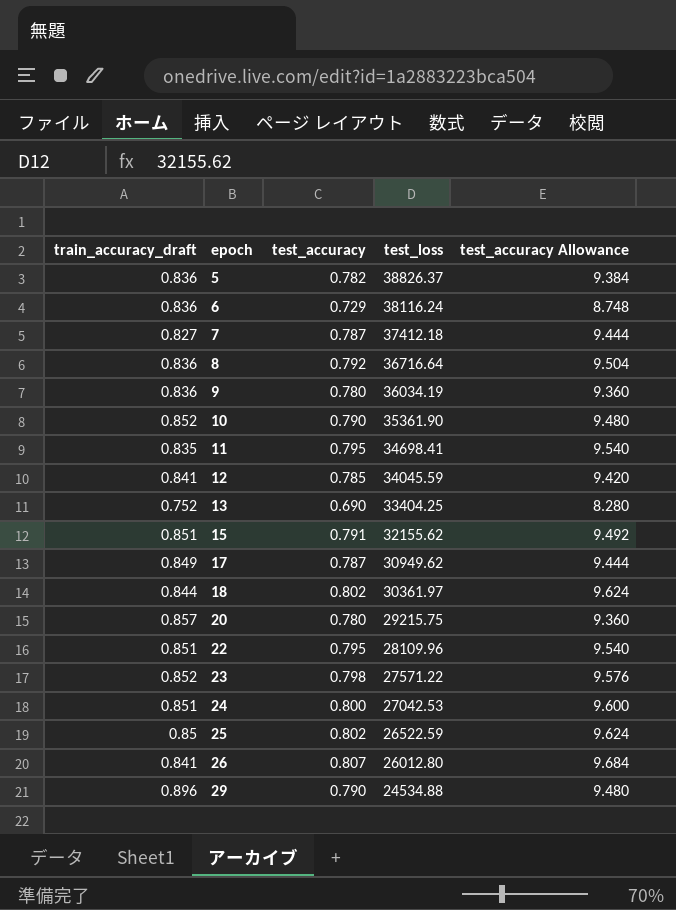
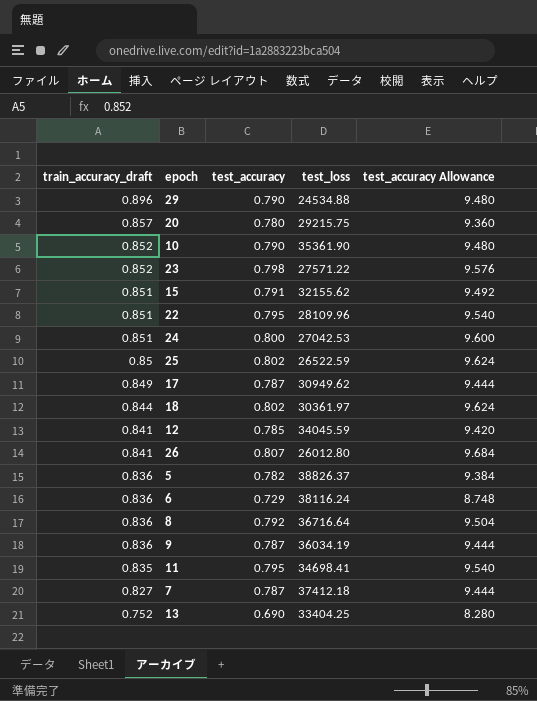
row order: epoch ascending -> train_accuracy_draft descending
9 | test_accuracy: 0.780 -> 0.787
9 | test_accuracy Allowance: 9.360 -> 9.444

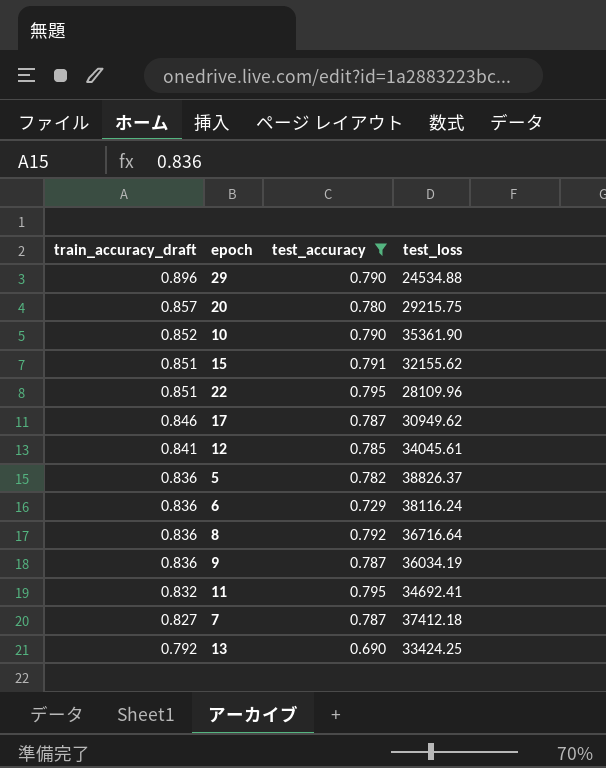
filter: none -> test_accuracy <= 0.795
column test_accuracy Allowance | formula: [test_accuracy] * 12 -> none
17 | train_accuracy_draft: 0.849 -> 0.846
12 | test_loss: 34045.59 -> 34045.61
11 | train_accuracy_draft: 0.835 -> 0.832
11 | test_loss: 34698.41 -> 34692.41
13 | train_accuracy_draft: 0.752 -> 0.792
13 | test_loss: 33404.25 -> 33424.25

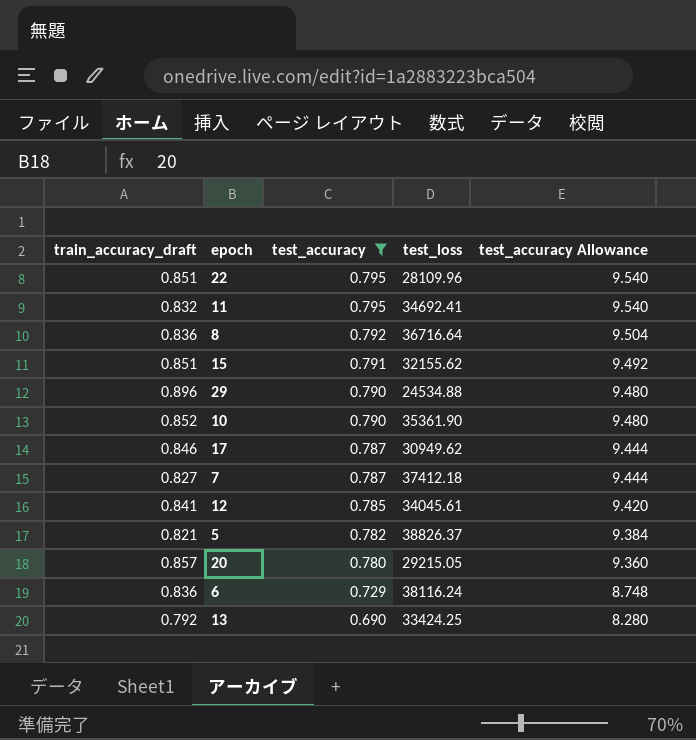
row order: train_accuracy_draft descending -> test_accuracy descending
column test_accuracy Allowance | formula: none -> [test_accuracy] * 12
row 9: 0.836 | 0.787 | 36034.19 -> none
5 | train_accuracy_draft: 0.836 -> 0.821
20 | test_loss: 29215.75 -> 29215.05

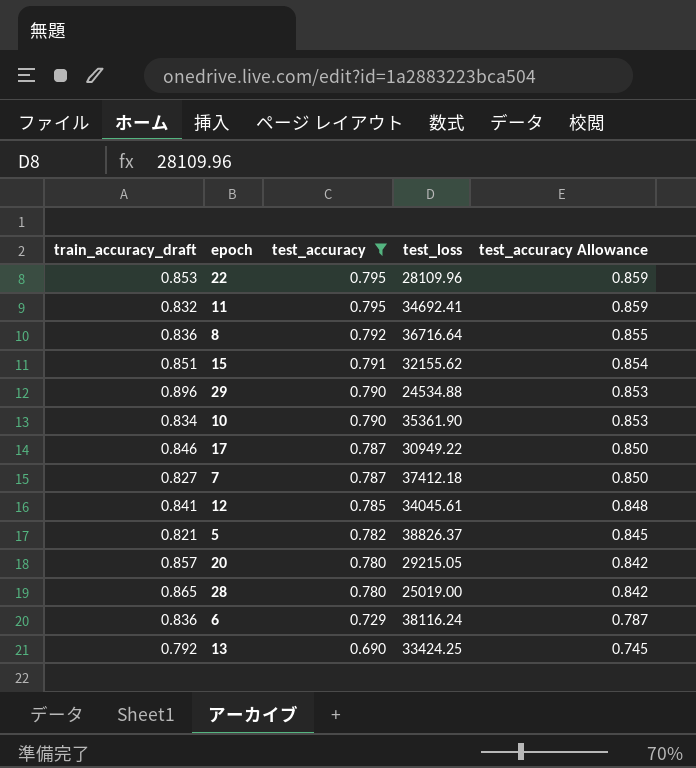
column test_accuracy Allowance | formula: [test_accuracy] * 12 -> [test_accuracy] * 1.08
22 | train_accuracy_draft: 0.851 -> 0.853
10 | train_accuracy_draft: 0.852 -> 0.834
17 | test_loss: 30949.62 -> 30949.22
row 28: none -> 0.865 | 0.780 | 25019.00 | 0.842

